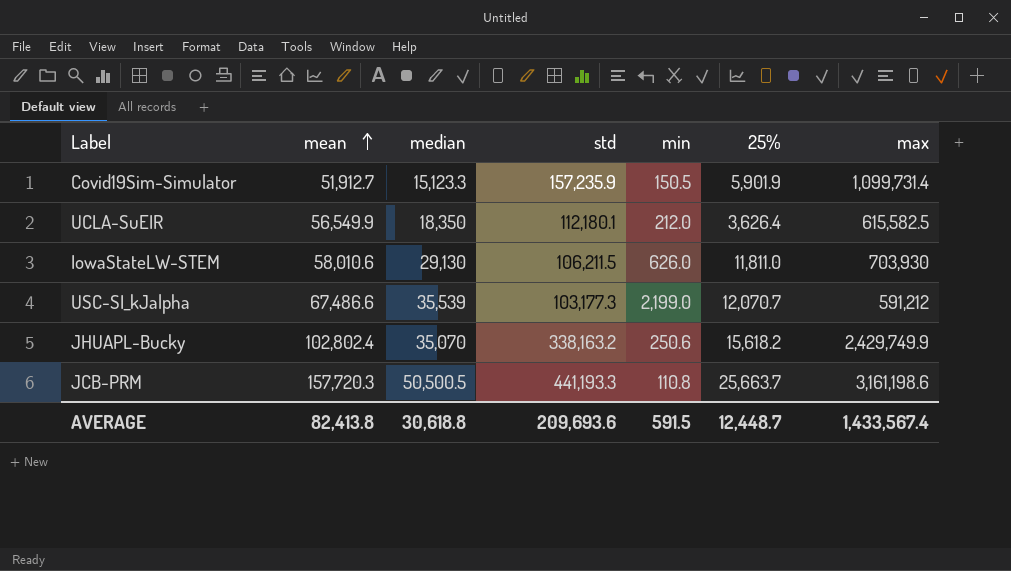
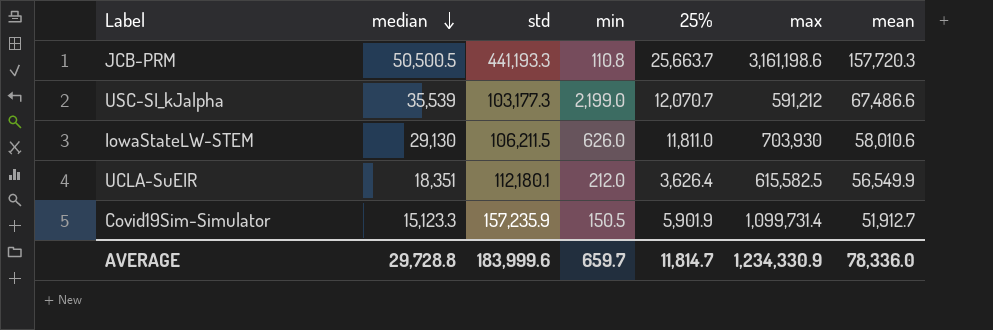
row order: mean ascending -> median descending
column mean | position: 2 -> 7
row JHUAPL-Bucky: 102,802.4 | 35,070 | 338,163.2 | 250.6 | 15,618.2 | 2,429,749.9 -> none
UCLA-SuEIR | median: 18,350 -> 18,351
AVERAGE | median: 30,618.8 -> 29,728.8
AVERAGE | std: 209,693.6 -> 183,999.6
AVERAGE | min: 591.5 -> 659.7
AVERAGE | 25%: 12,448.7 -> 11,814.7
AVERAGE | max: 1,433,567.4 -> 1,234,330.9
AVERAGE | mean: 82,413.8 -> 78,336.0

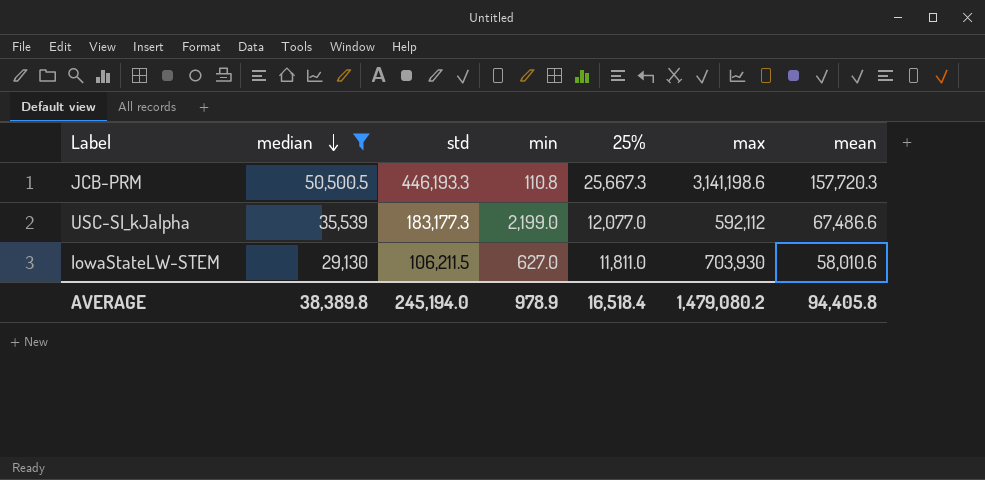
filter: none -> median >= 29,130
JCB-PRM | std: 441,193.3 -> 446,193.3
JCB-PRM | 25%: 25,663.7 -> 25,667.3
JCB-PRM | max: 3,161,198.6 -> 3,141,198.6
USC-SI_kJalpha | std: 103,177.3 -> 183,177.3
USC-SI_kJalpha | 25%: 12,070.7 -> 12,077.0
USC-SI_kJalpha | max: 591,212 -> 592,112
IowaStateLW-STEM | min: 626.0 -> 627.0
AVERAGE | median: 29,728.8 -> 38,389.8
AVERAGE | std: 183,999.6 -> 245,194.0
AVERAGE | min: 659.7 -> 978.9
AVERAGE | 25%: 11,814.7 -> 16,518.4
AVERAGE | max: 1,234,330.9 -> 1,479,080.2
AVERAGE | mean: 78,336.0 -> 94,405.8

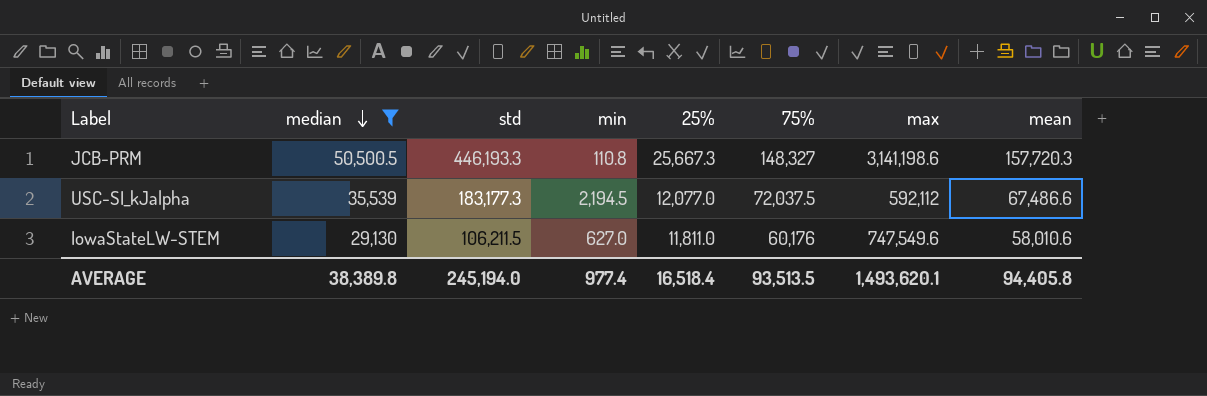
column 75% | position: none -> 6
USC-SI_kJalpha | min: 2,199.0 -> 2,194.5
IowaStateLW-STEM | max: 703,930 -> 747,549.6
AVERAGE | min: 978.9 -> 977.4
AVERAGE | max: 1,479,080.2 -> 1,493,620.1

